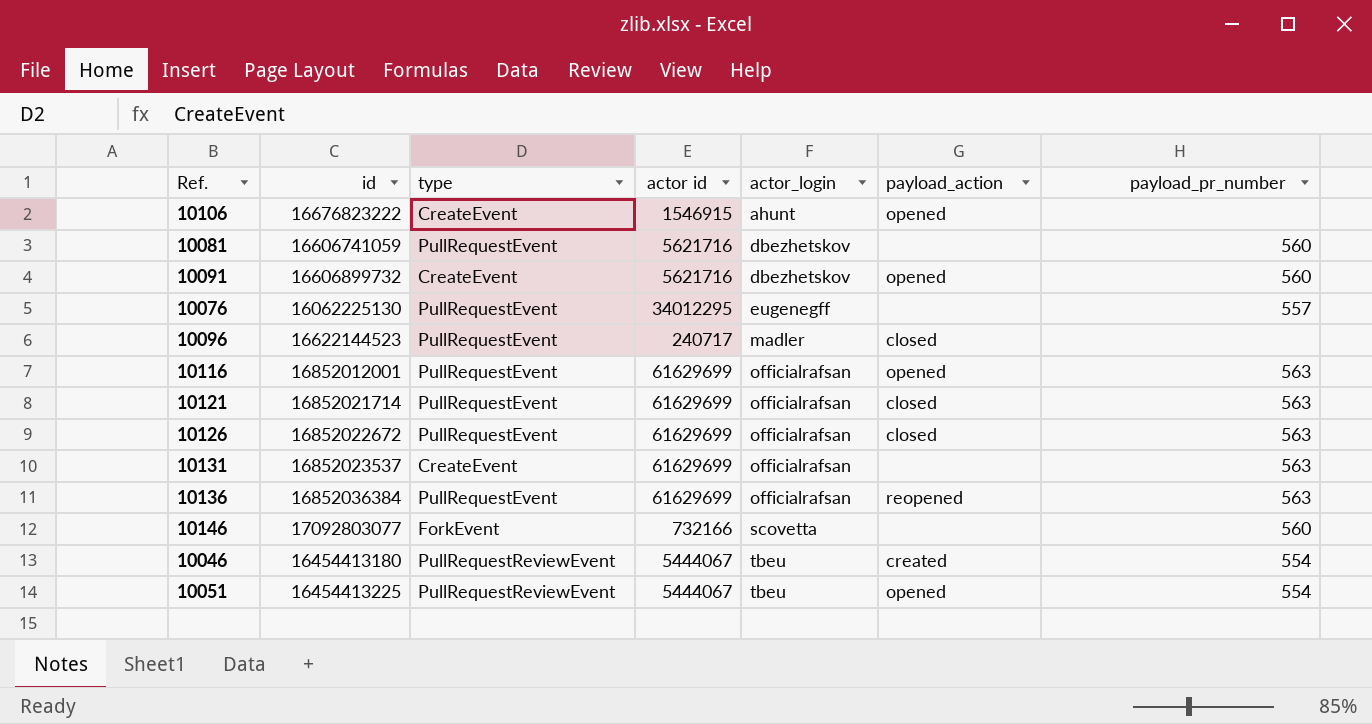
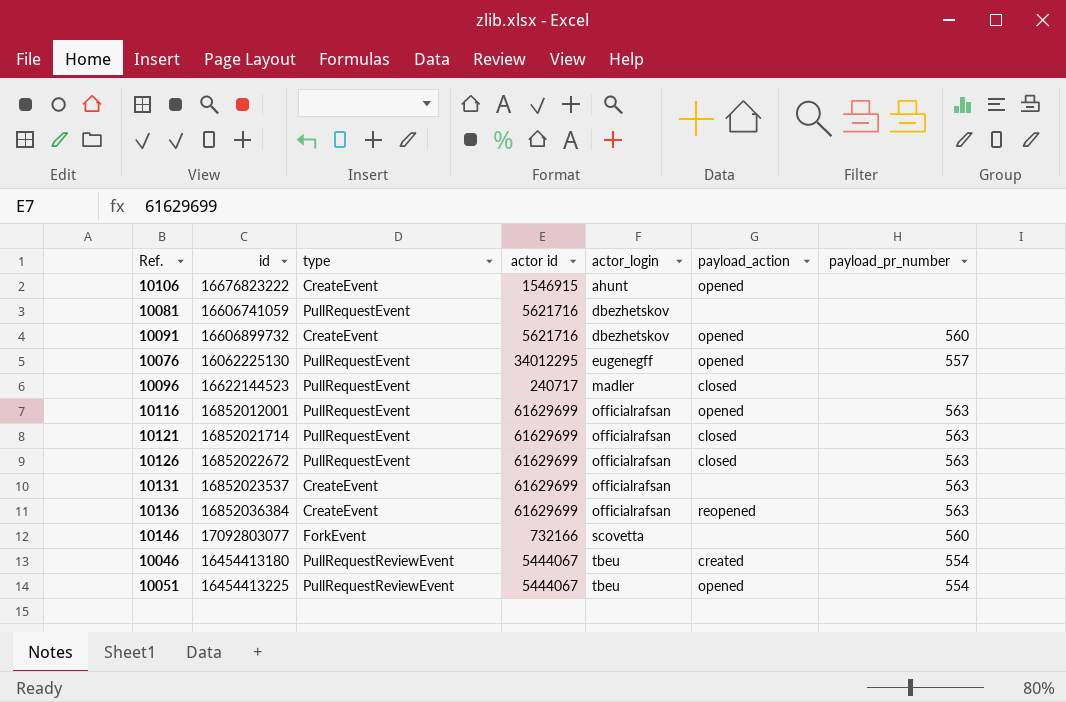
10081 | payload_pr_number: 560 -> none
10076 | payload_action: none -> opened
10136 | type: PullRequestEvent -> CreateEvent

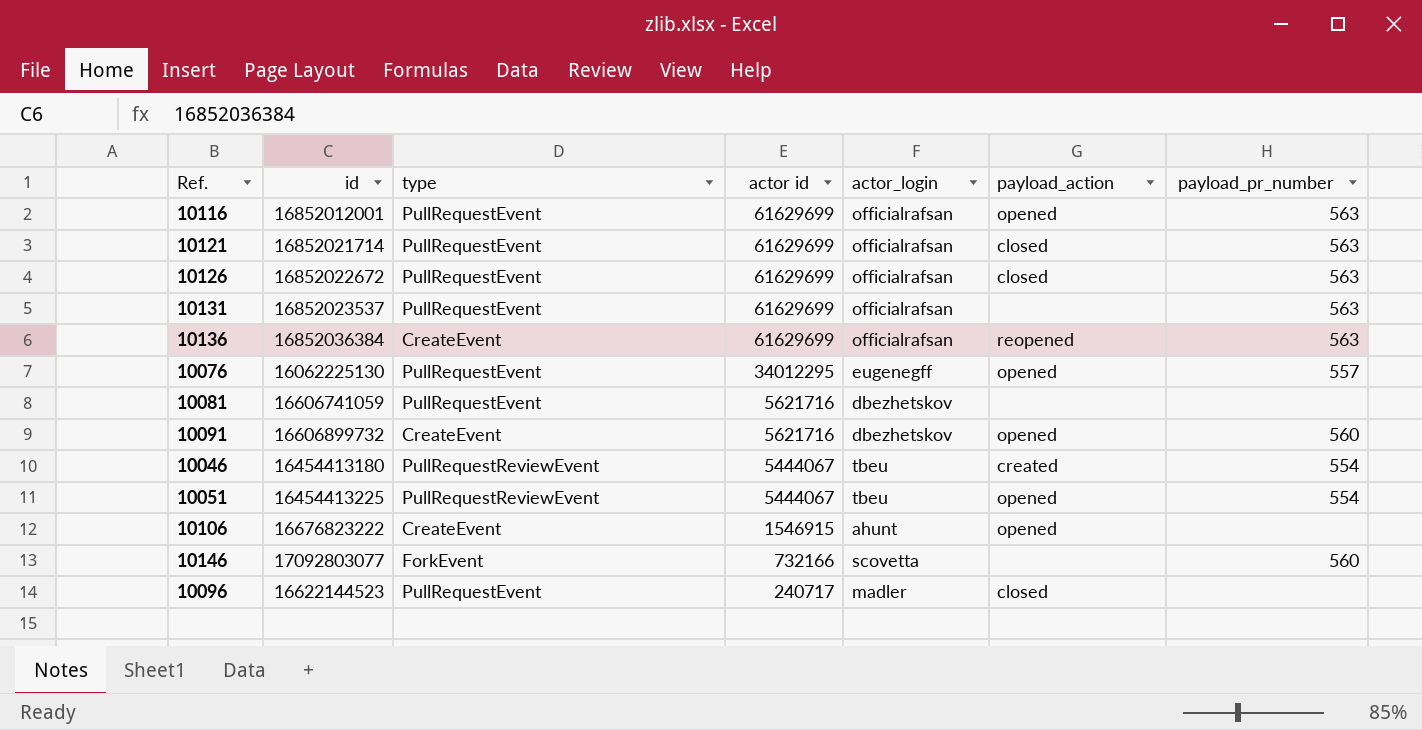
row order: actor_login ascending -> actor id descending
10131 | type: CreateEvent -> PullRequestEvent

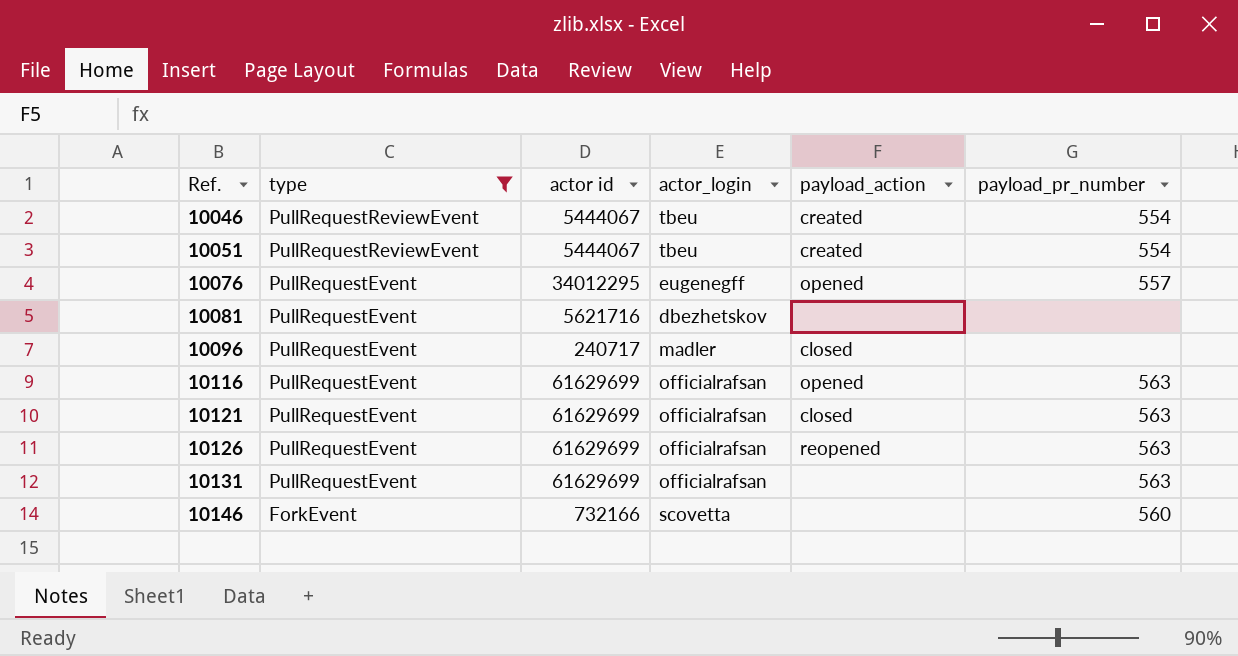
filter: none -> type != CreateEvent
row order: actor id descending -> Ref. ascending
column id | position: 2 -> none
10051 | payload_action: opened -> created
10126 | payload_action: closed -> reopened

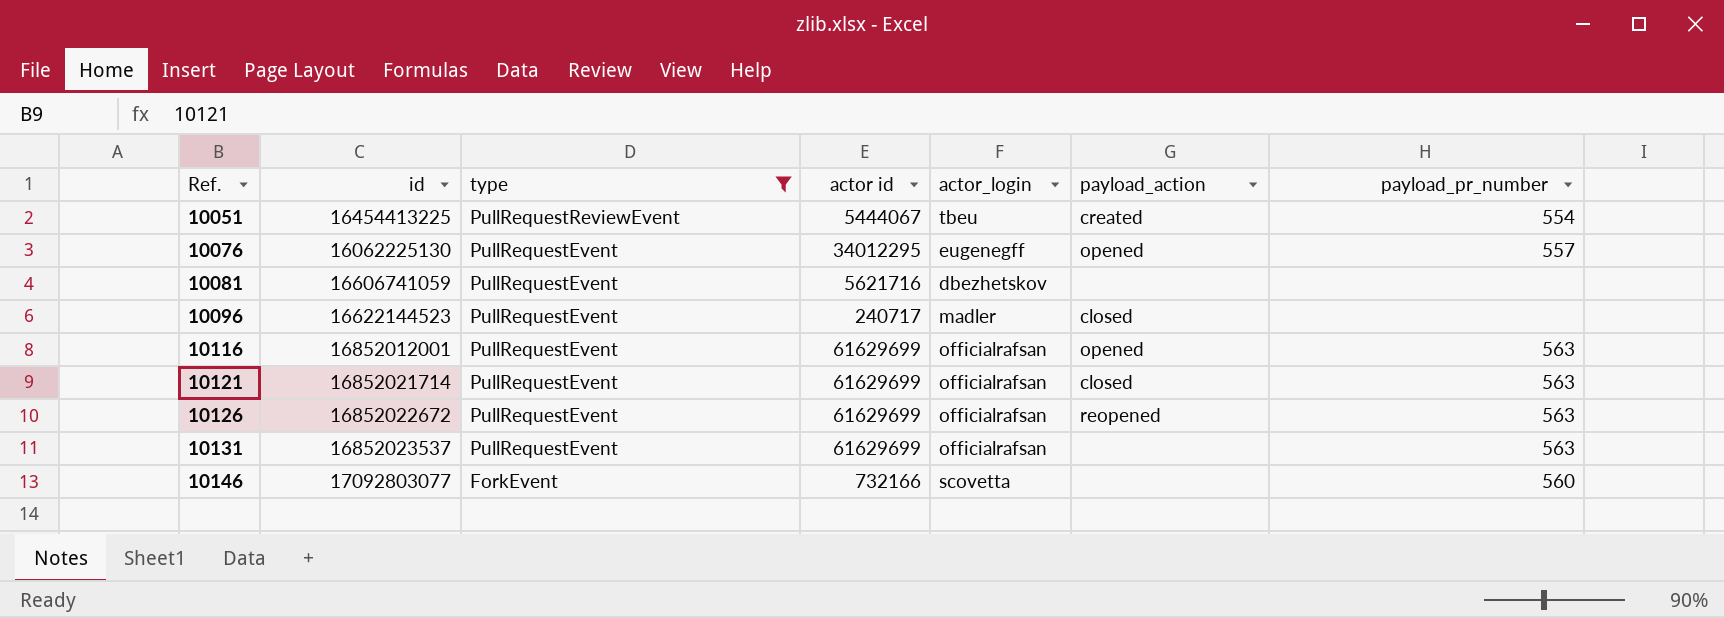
column id | position: none -> 2
row 10046: PullRequestReviewEvent | 5444067 | tbeu | created | 554 -> none

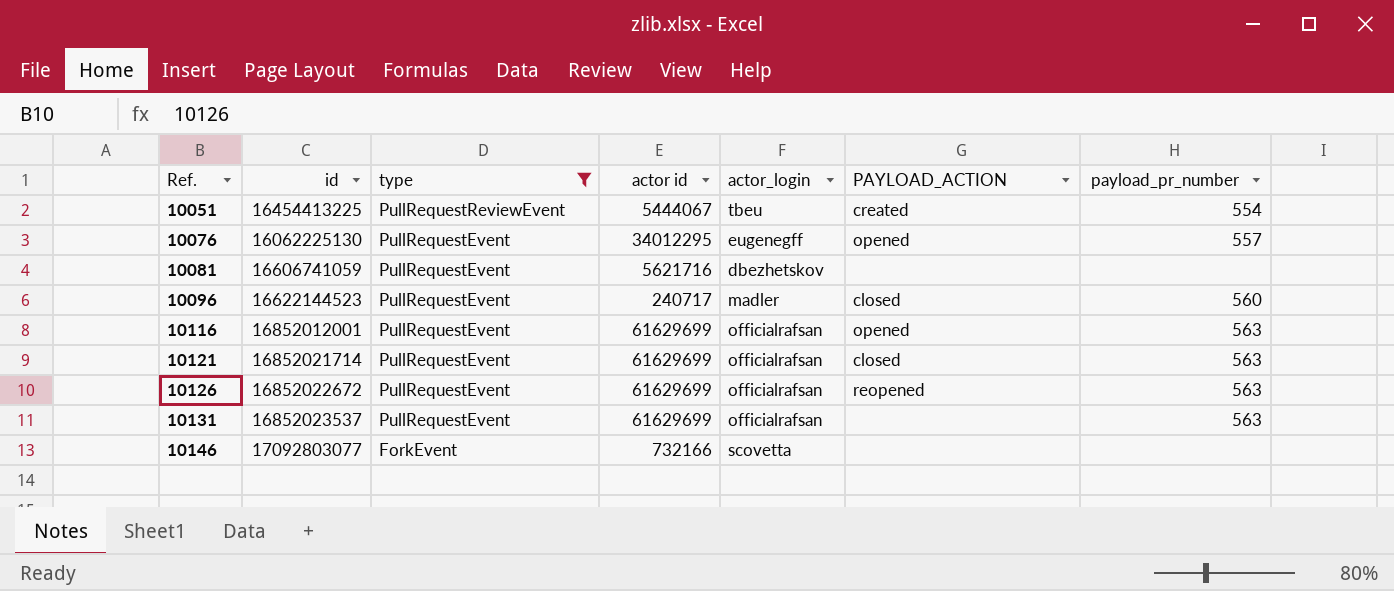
column name: payload_action -> PAYLOAD_ACTION
10096 | payload_pr_number: none -> 560
10146 | payload_pr_number: 560 -> none

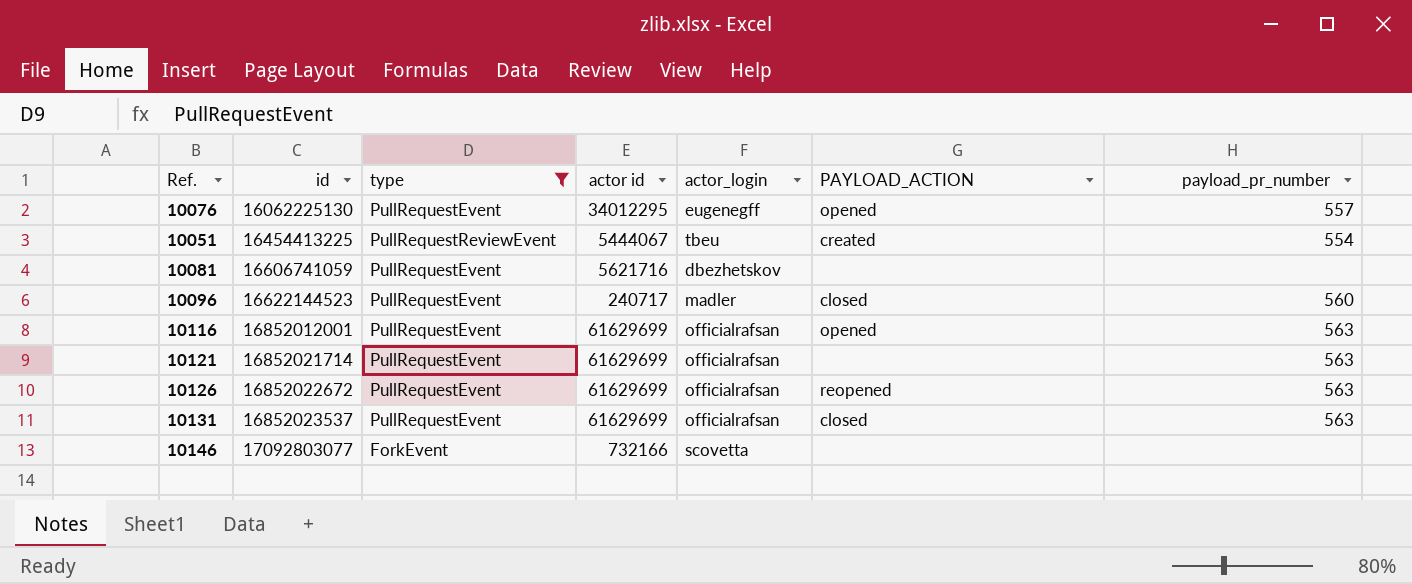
row order: Ref. ascending -> id ascending
10121 | PAYLOAD_ACTION: closed -> none
10131 | PAYLOAD_ACTION: none -> closed

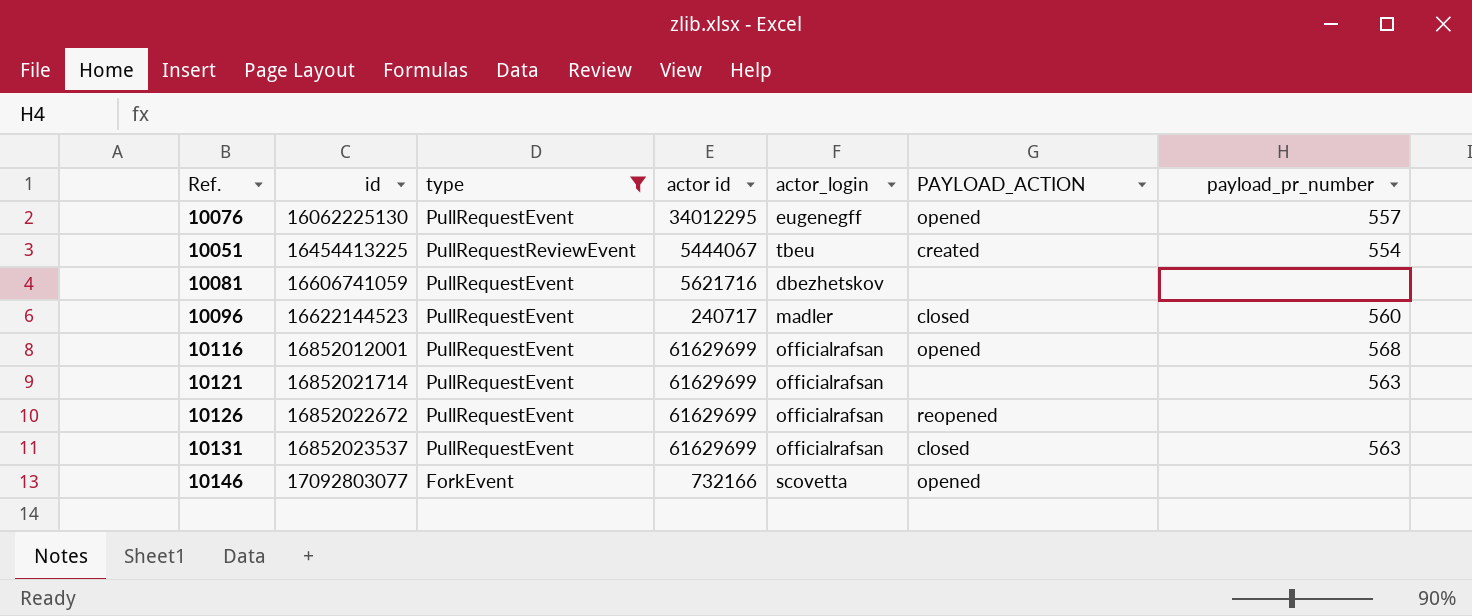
10116 | payload_pr_number: 563 -> 568
10126 | payload_pr_number: 563 -> none
10146 | PAYLOAD_ACTION: none -> opened

